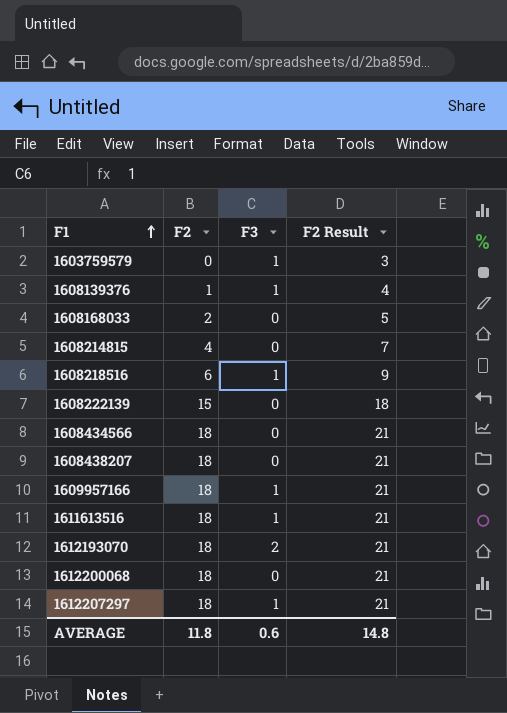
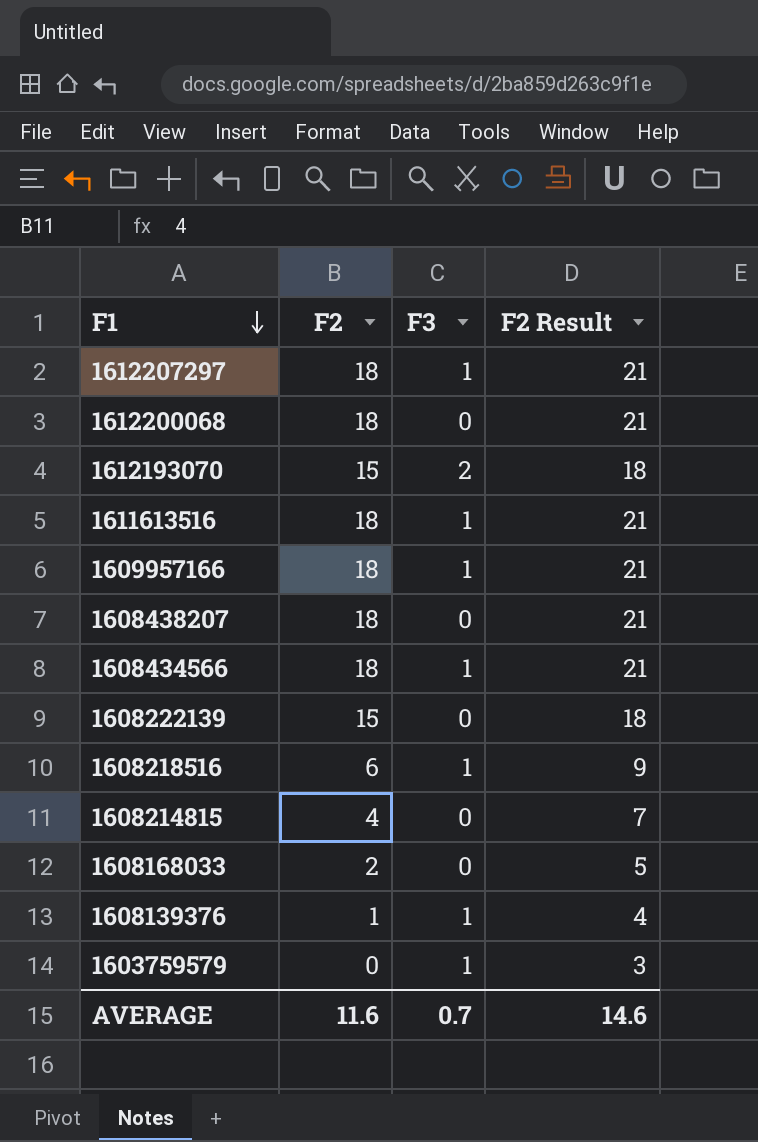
row order: F1 ascending -> F1 descending
1612193070 | F2: 18 -> 15
1612193070 | F2 Result: 21 -> 18
1608434566 | F3: 0 -> 1
AVERAGE | F2: 11.8 -> 11.6
AVERAGE | F3: 0.6 -> 0.7
AVERAGE | F2 Result: 14.8 -> 14.6

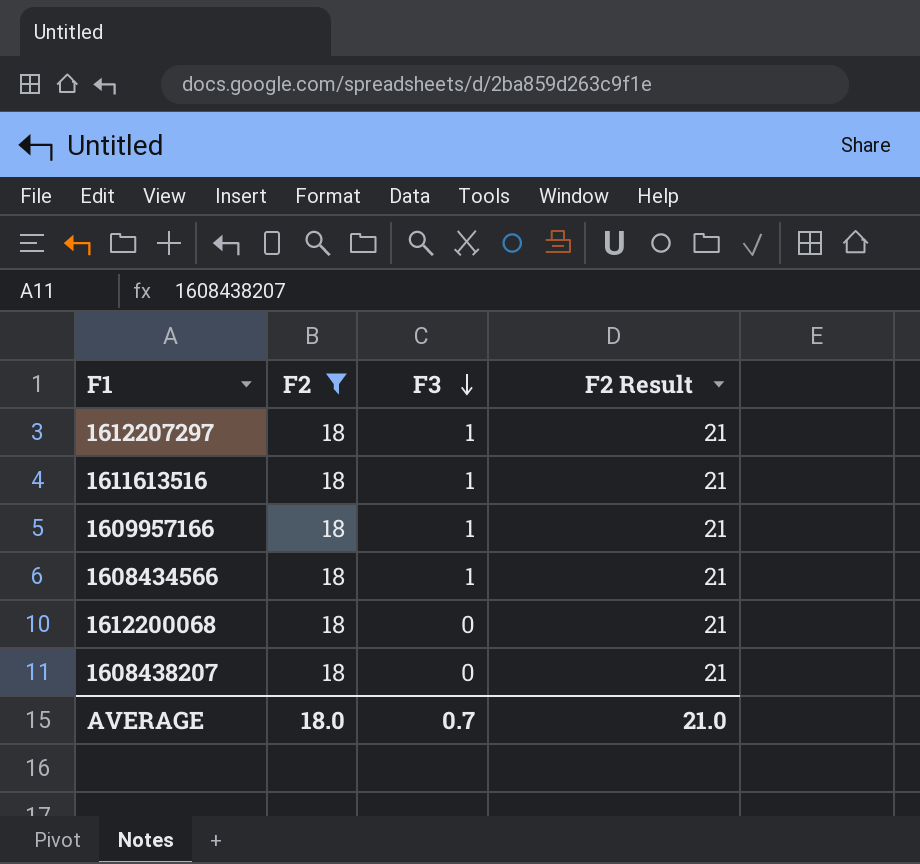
filter: none -> F2 = 18
row order: F1 descending -> F3 descending
AVERAGE | F2: 11.6 -> 18.0
AVERAGE | F2 Result: 14.6 -> 21.0

